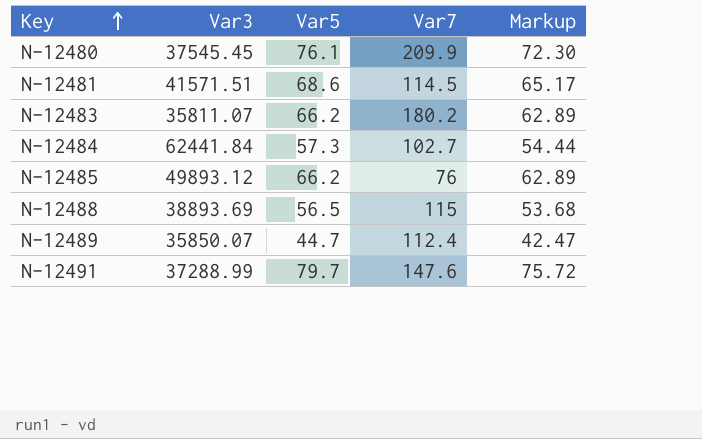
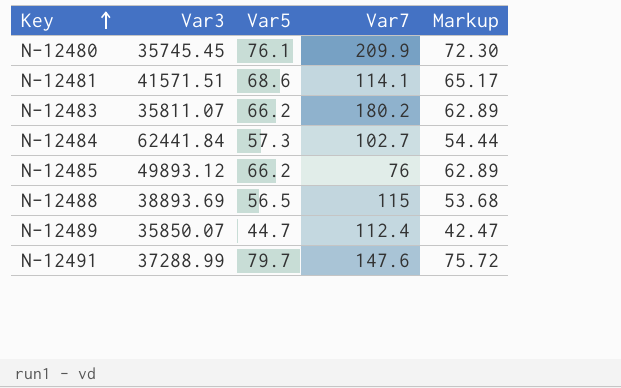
N-12480 | Var3: 37545.45 -> 35745.45
N-12481 | Var7: 114.5 -> 114.1

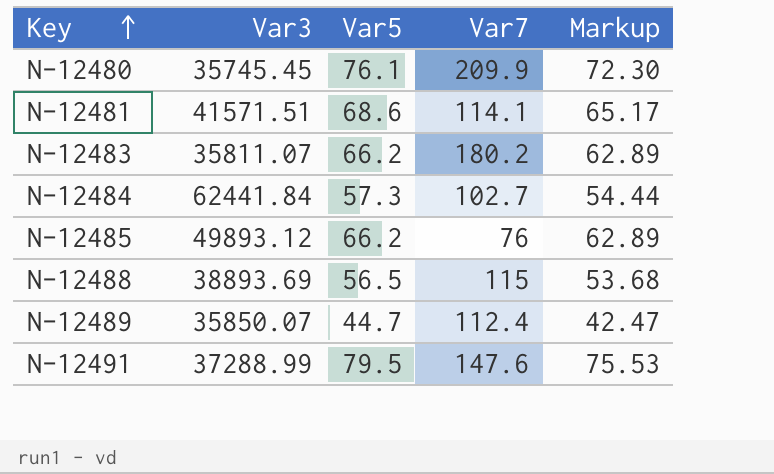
N-12491 | Var5: 79.7 -> 79.5
N-12491 | Markup: 75.72 -> 75.53

